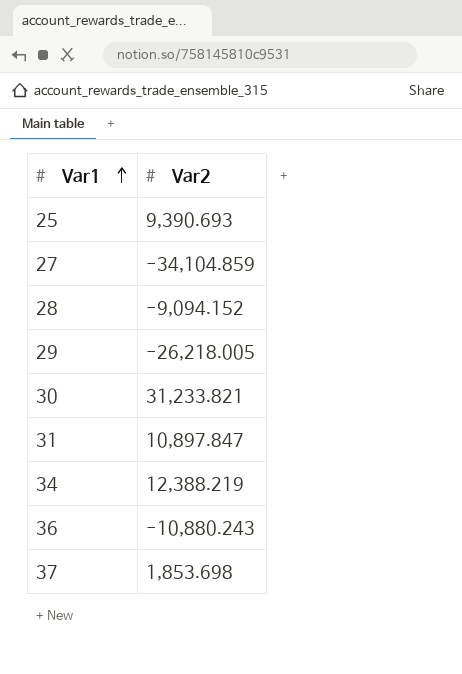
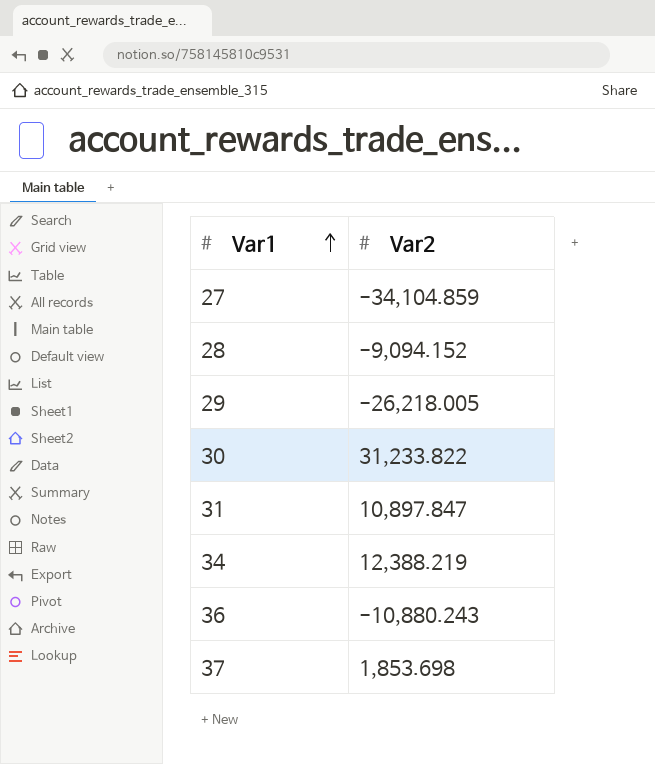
row 25: 9,390.693 -> none
30 | Var2: 31,233.821 -> 31,233.822

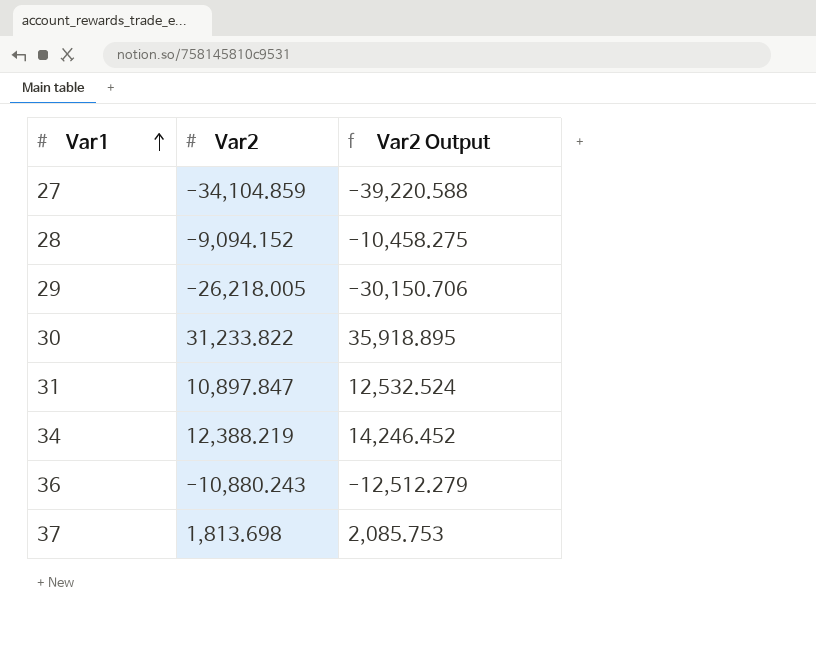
column Var2 Output | formula: none -> [Var2] * 1.15
37 | Var2: 1,853.698 -> 1,813.698

